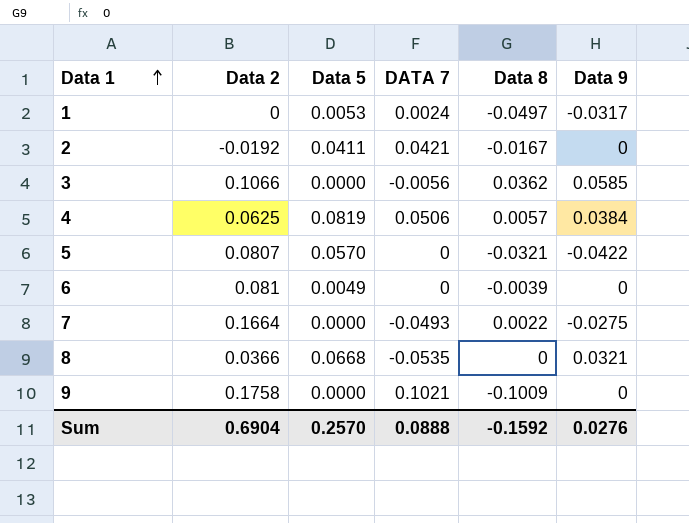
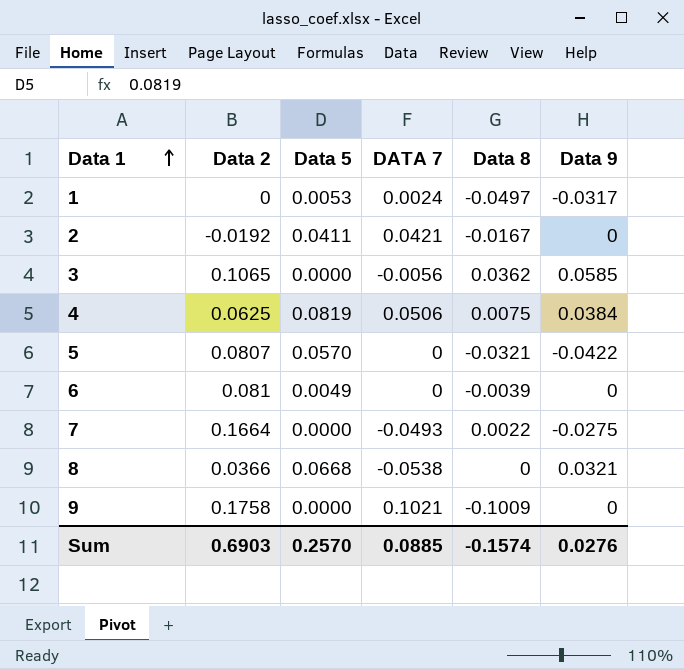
3 | Data 2: 0.1066 -> 0.1065
4 | Data 8: 0.0057 -> 0.0075
8 | DATA 7: -0.0535 -> -0.0538
Sum | Data 2: 0.6904 -> 0.6903
Sum | DATA 7: 0.0888 -> 0.0885
Sum | Data 8: -0.1592 -> -0.1574

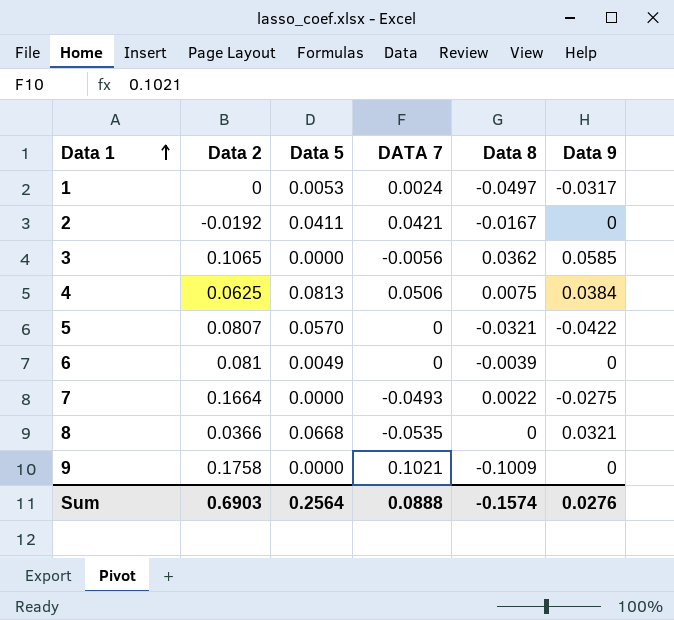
4 | Data 5: 0.0819 -> 0.0813
8 | DATA 7: -0.0538 -> -0.0535
Sum | Data 5: 0.2570 -> 0.2564
Sum | DATA 7: 0.0885 -> 0.0888

